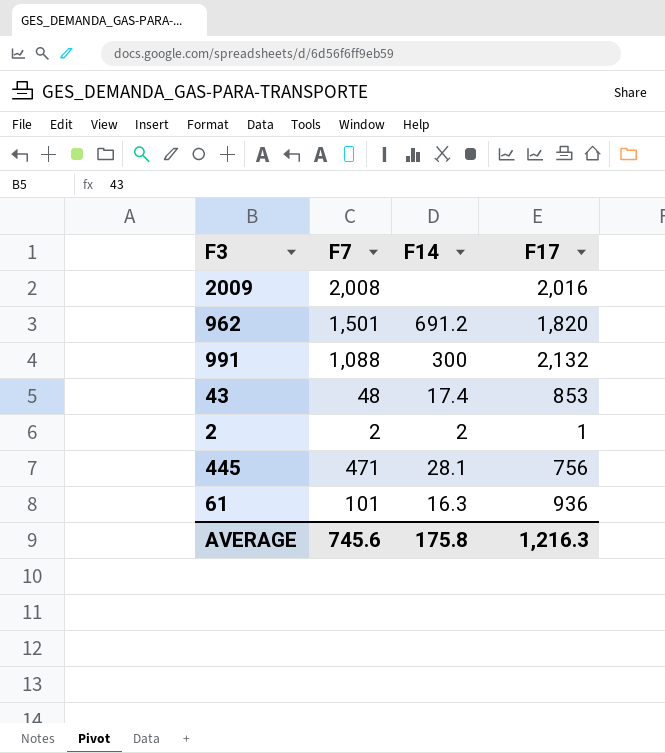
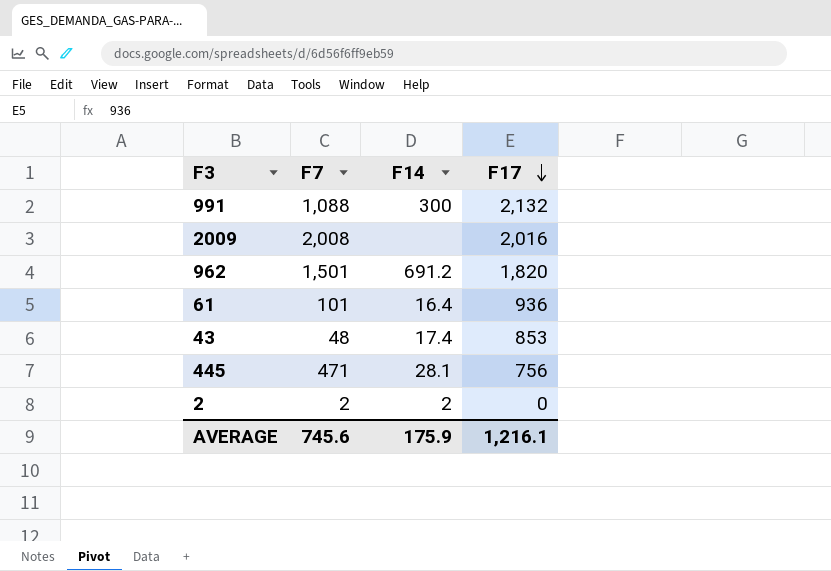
row order: none -> F17 descending
61 | F14: 16.3 -> 16.4
2 | F17: 1 -> 0
AVERAGE | F14: 175.8 -> 175.9
AVERAGE | F17: 1,216.3 -> 1,216.1

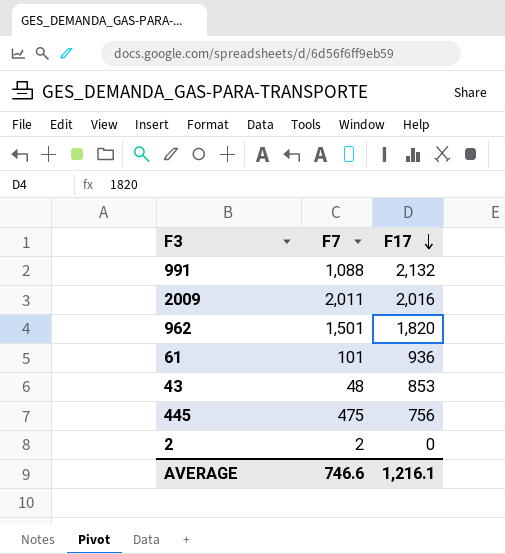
column F14 | position: 3 -> none
2009 | F7: 2,008 -> 2,011
445 | F7: 471 -> 475
AVERAGE | F7: 745.6 -> 746.6

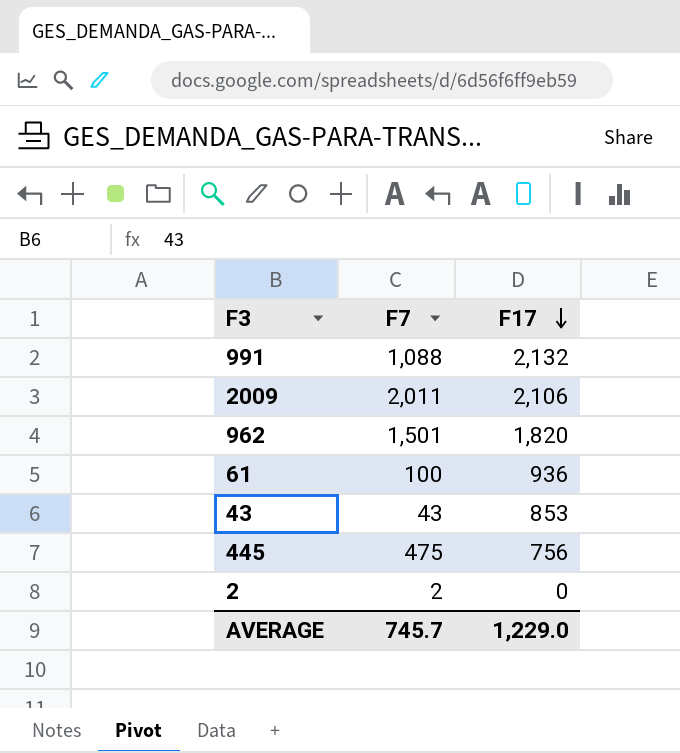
2009 | F17: 2,016 -> 2,106
61 | F7: 101 -> 100
43 | F7: 48 -> 43
AVERAGE | F7: 746.6 -> 745.7
AVERAGE | F17: 1,216.1 -> 1,229.0

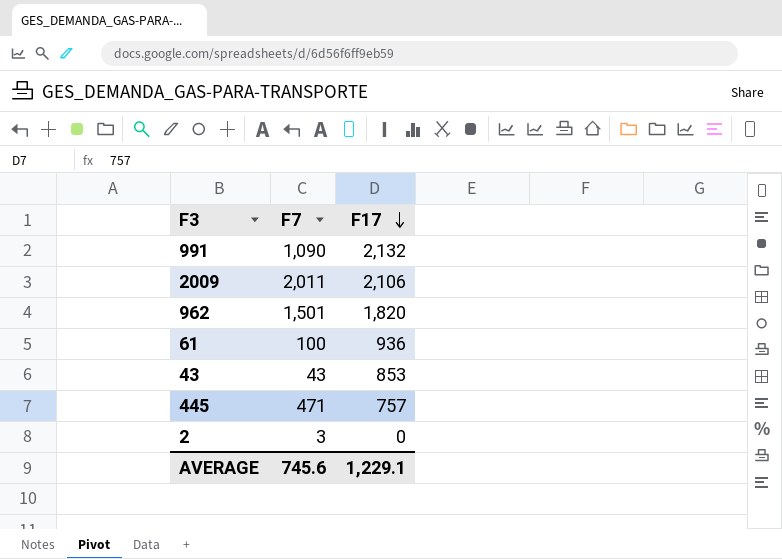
991 | F7: 1,088 -> 1,090
445 | F7: 475 -> 471
445 | F17: 756 -> 757
2 | F7: 2 -> 3
AVERAGE | F7: 745.7 -> 745.6
AVERAGE | F17: 1,229.0 -> 1,229.1

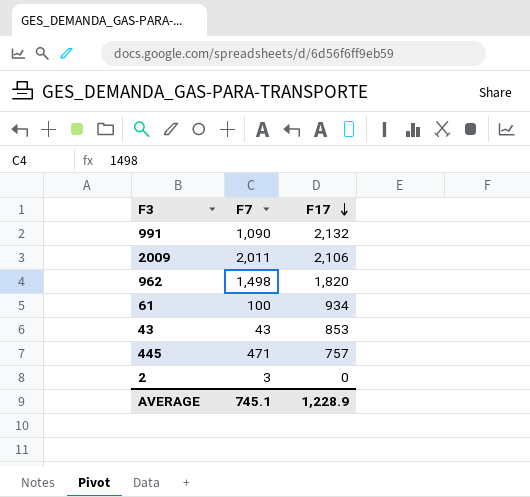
962 | F7: 1,501 -> 1,498
61 | F17: 936 -> 934
AVERAGE | F7: 745.6 -> 745.1
AVERAGE | F17: 1,229.1 -> 1,228.9

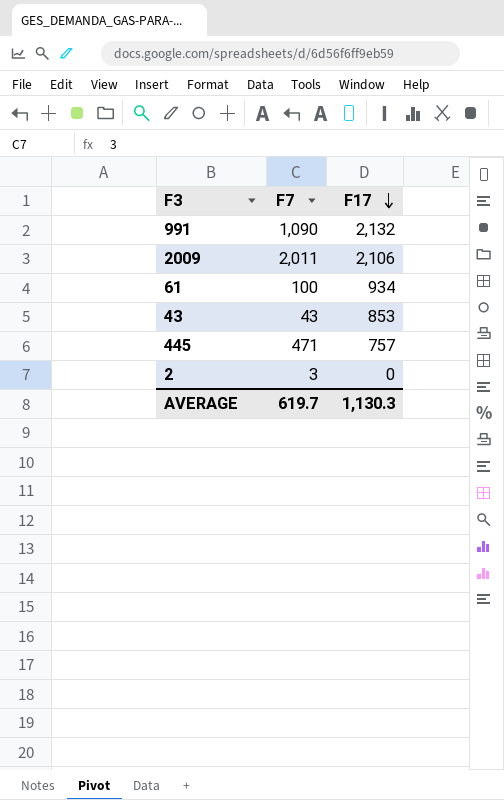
row 962: 1,498 | 1,820 -> none
AVERAGE | F7: 745.1 -> 619.7
AVERAGE | F17: 1,228.9 -> 1,130.3

